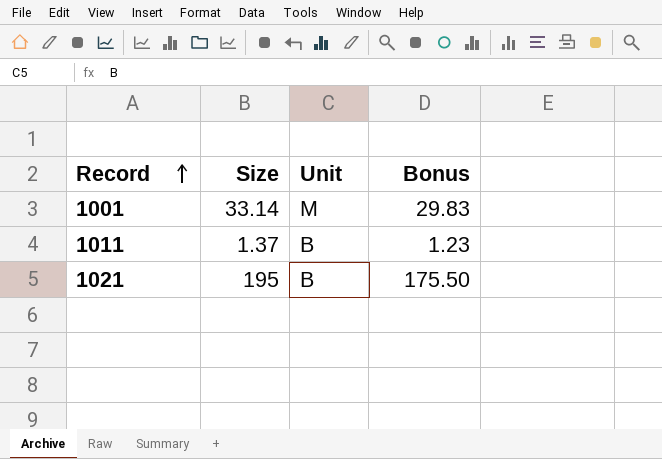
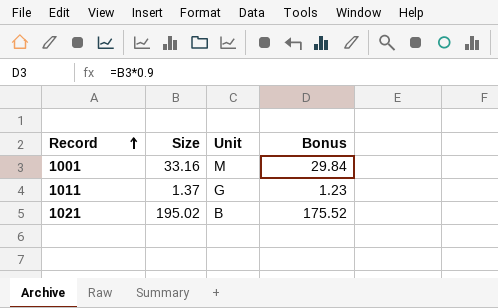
1001 | Size: 33.14 -> 33.16
1001 | Bonus: 29.83 -> 29.84
1011 | Unit: B -> G
1021 | Size: 195 -> 195.02
1021 | Bonus: 175.50 -> 175.52

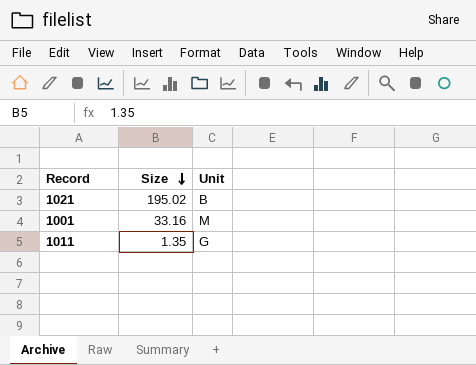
row order: Record ascending -> Size descending
column Bonus | formula: [Size] * 0.9 -> none
1011 | Size: 1.37 -> 1.35

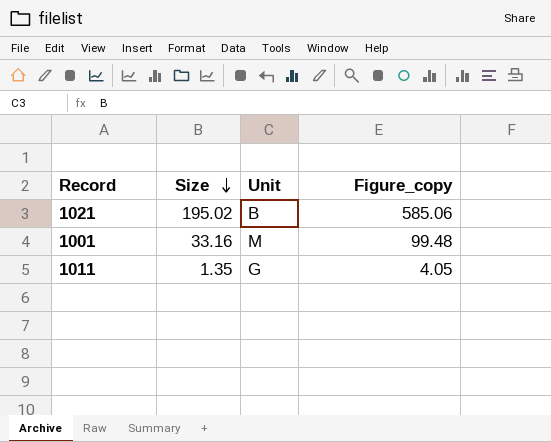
column Figure_copy | formula: none -> [Size] * 3

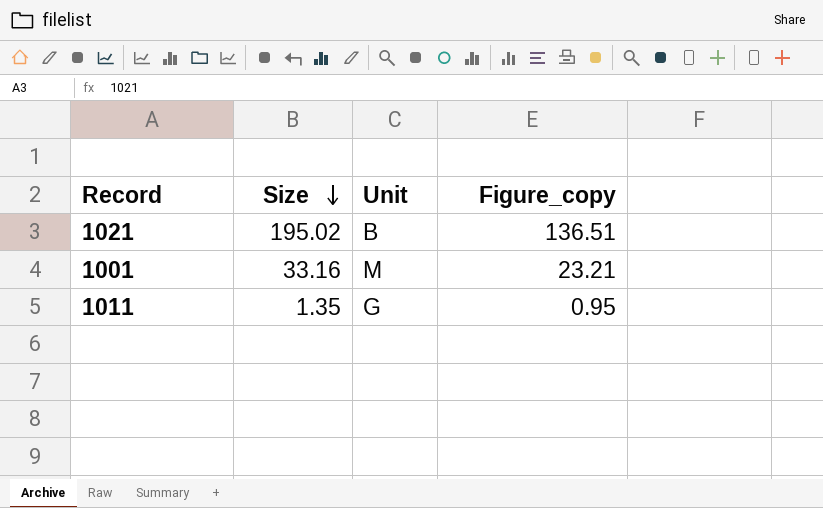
column Figure_copy | formula: [Size] * 3 -> [Size] * 0.7

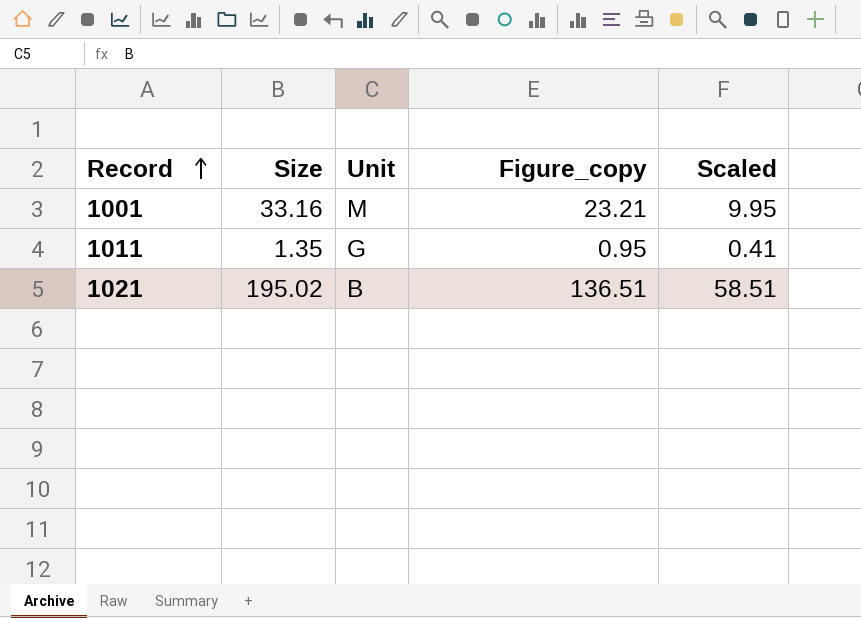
row order: Size descending -> Record ascending
column Scaled | formula: none -> [Size] * 0.3

